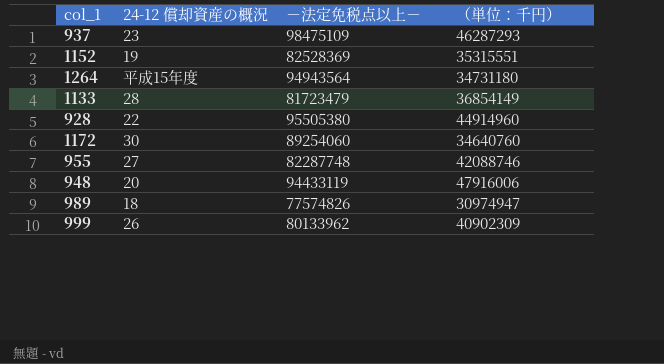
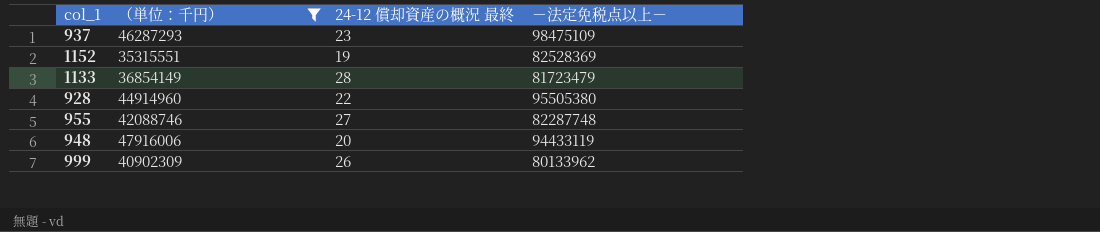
filter: none -> （単位：千円） >= 35315551
column （単位：千円） | position: 4 -> 2
column name: 24-12 償却資産の概況 -> 24-12 償却資産の概況 最終

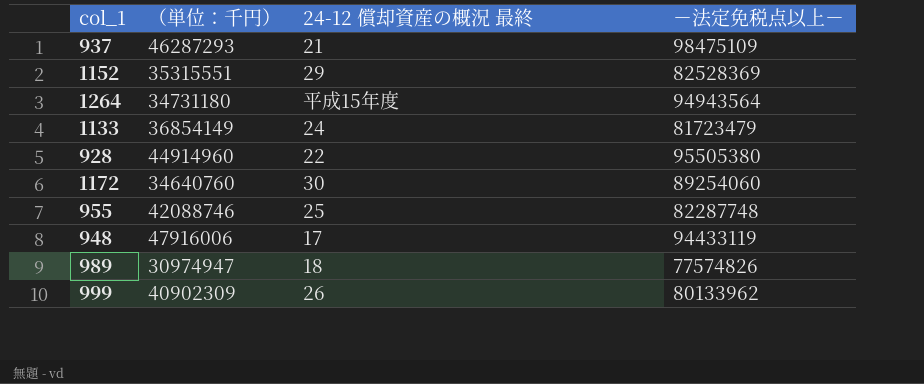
filter: （単位：千円） >= 35315551 -> none
937 | 24-12 償却資産の概況 最終: 23 -> 21
1152 | 24-12 償却資産の概況 最終: 19 -> 29
1133 | 24-12 償却資産の概況 最終: 28 -> 24
955 | 24-12 償却資産の概況 最終: 27 -> 25
948 | 24-12 償却資産の概況 最終: 20 -> 17

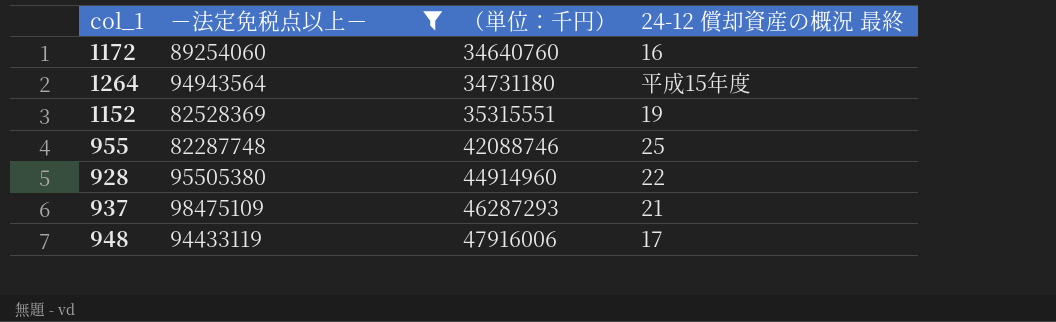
filter: none -> －法定免税点以上－ >= 82287748
row order: none -> （単位：千円） ascending
column －法定免税点以上－ | position: 4 -> 2
1172 | 24-12 償却資産の概況 最終: 30 -> 16
1152 | 24-12 償却資産の概況 最終: 29 -> 19

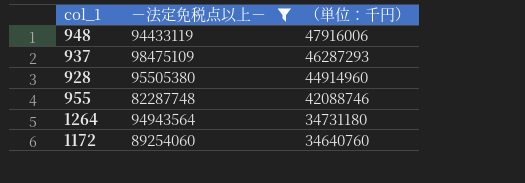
row order: （単位：千円） ascending -> （単位：千円） descending
column 24-12 償却資産の概況 最終 | position: 4 -> none
row 1152: 82528369 | 35315551 | 19 -> none

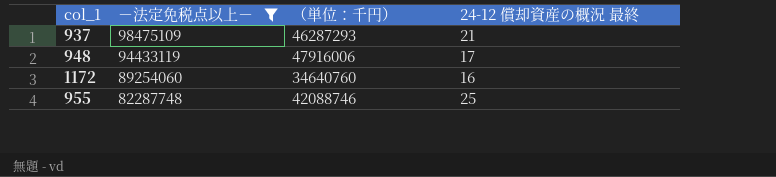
row order: （単位：千円） descending -> －法定免税点以上－ descending
column 24-12 償却資産の概況 最終 | position: none -> 4
row 928: 95505380 | 44914960 -> none
row 1264: 94943564 | 34731180 -> none

